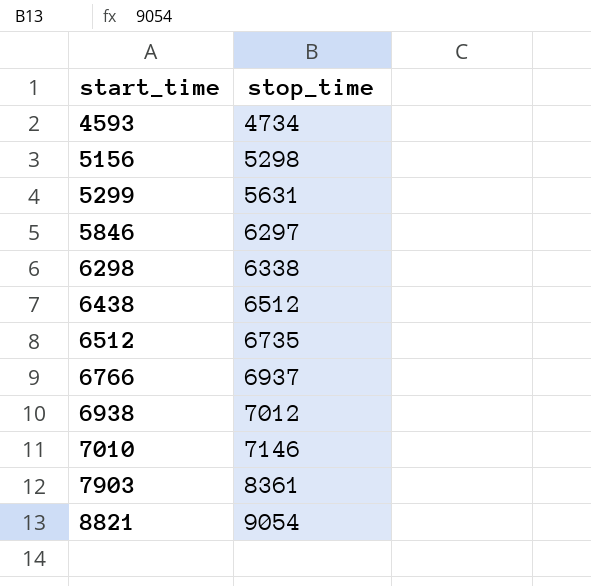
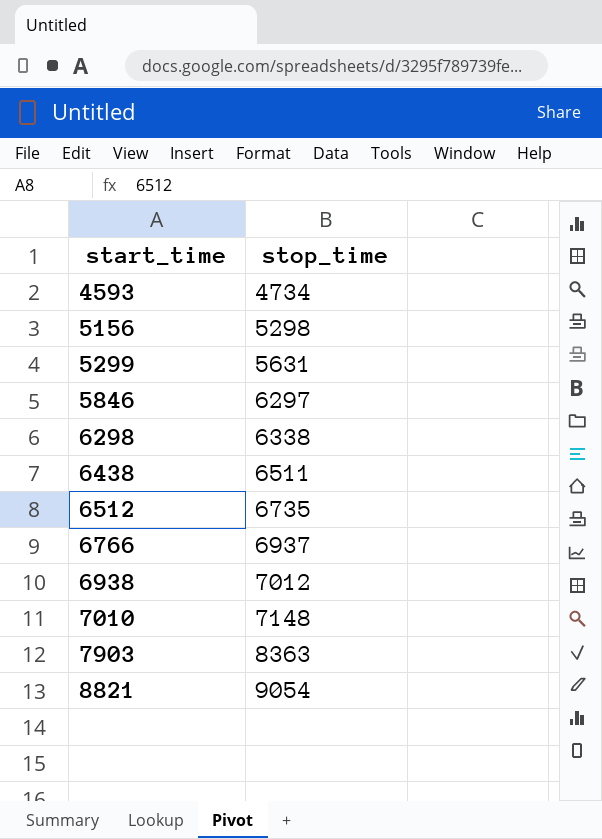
6438 | stop_time: 6512 -> 6511
7010 | stop_time: 7146 -> 7148
7903 | stop_time: 8361 -> 8363

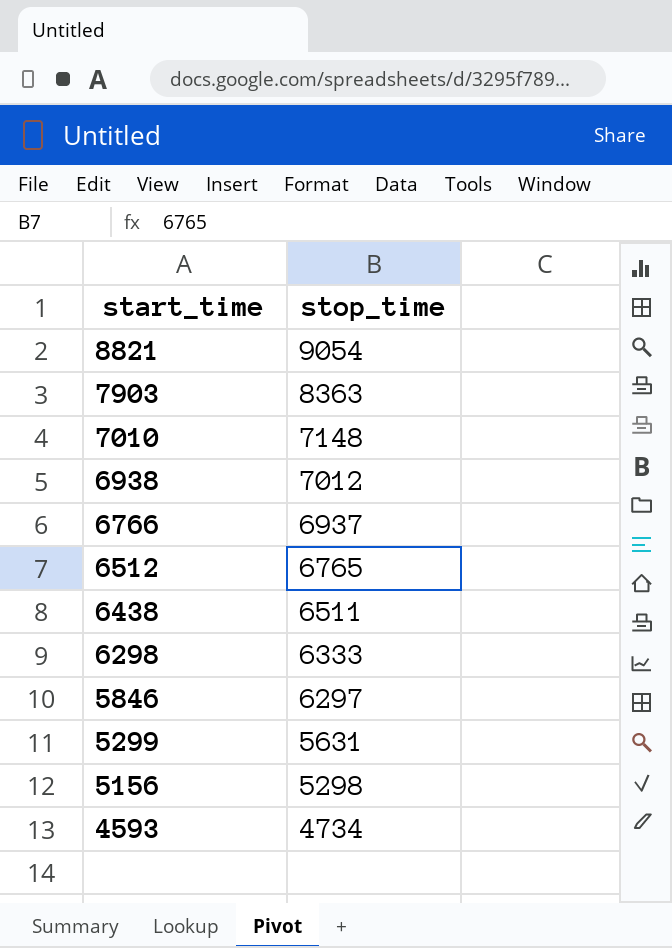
row order: start_time ascending -> start_time descending
6512 | stop_time: 6735 -> 6765
6298 | stop_time: 6338 -> 6333

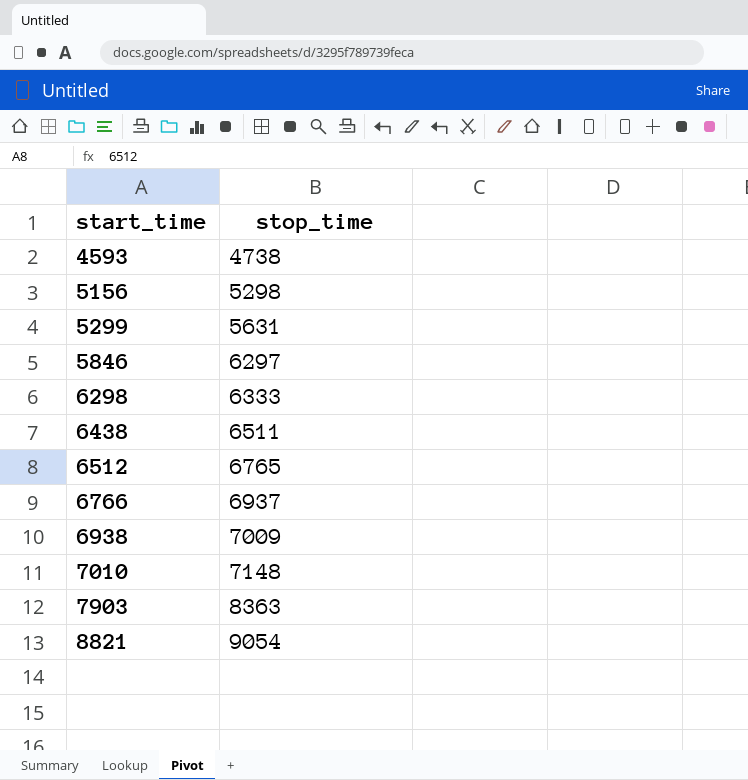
row order: start_time descending -> start_time ascending
4593 | stop_time: 4734 -> 4738
6938 | stop_time: 7012 -> 7009

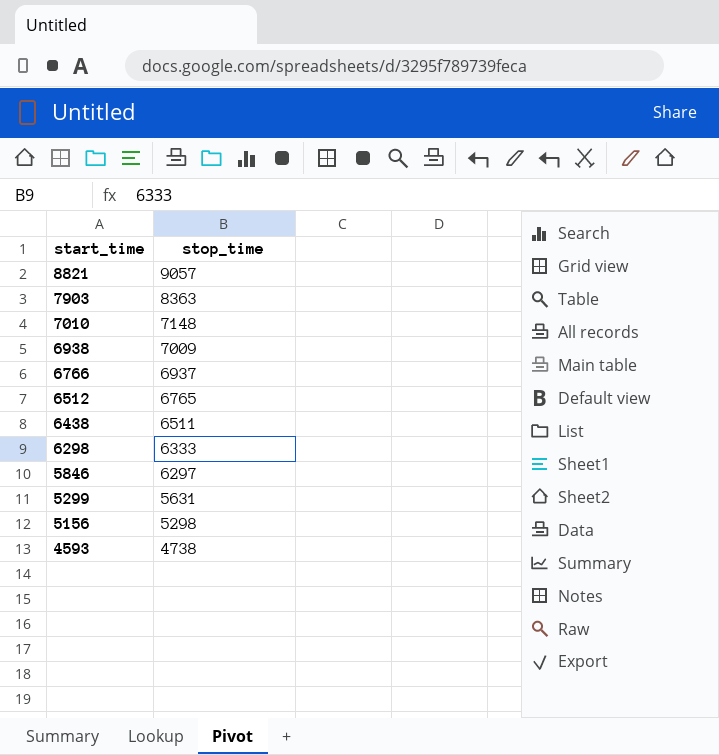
row order: start_time ascending -> start_time descending
8821 | stop_time: 9054 -> 9057

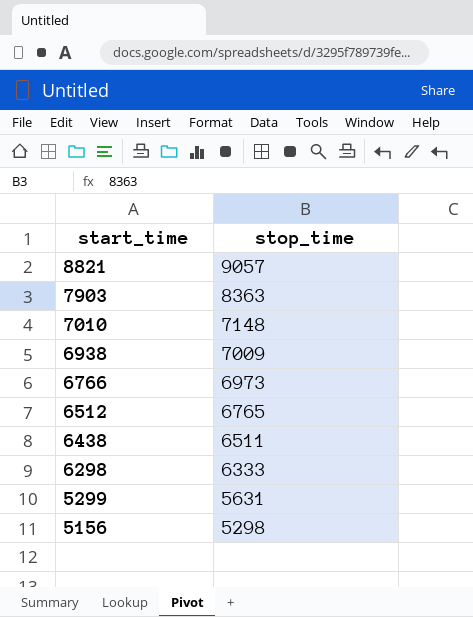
row 5846: 6297 -> none
row 4593: 4738 -> none
6766 | stop_time: 6937 -> 6973

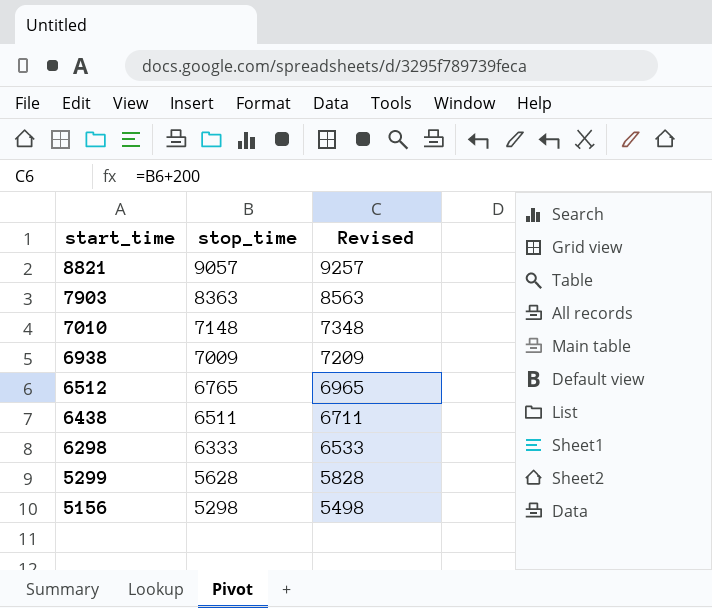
column Revised | formula: none -> [stop_time] + 200
row 6766: 6973 -> none
5299 | stop_time: 5631 -> 5628

